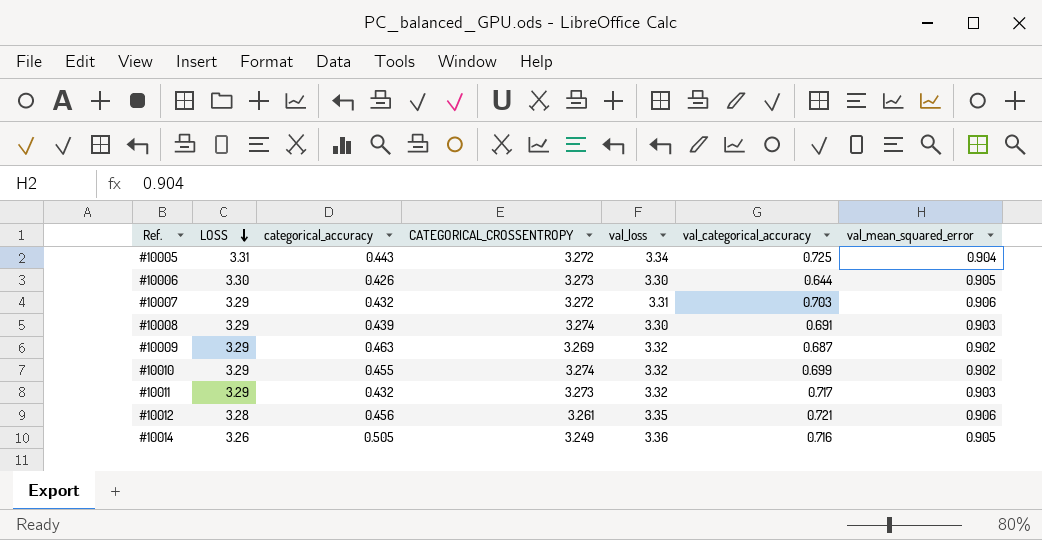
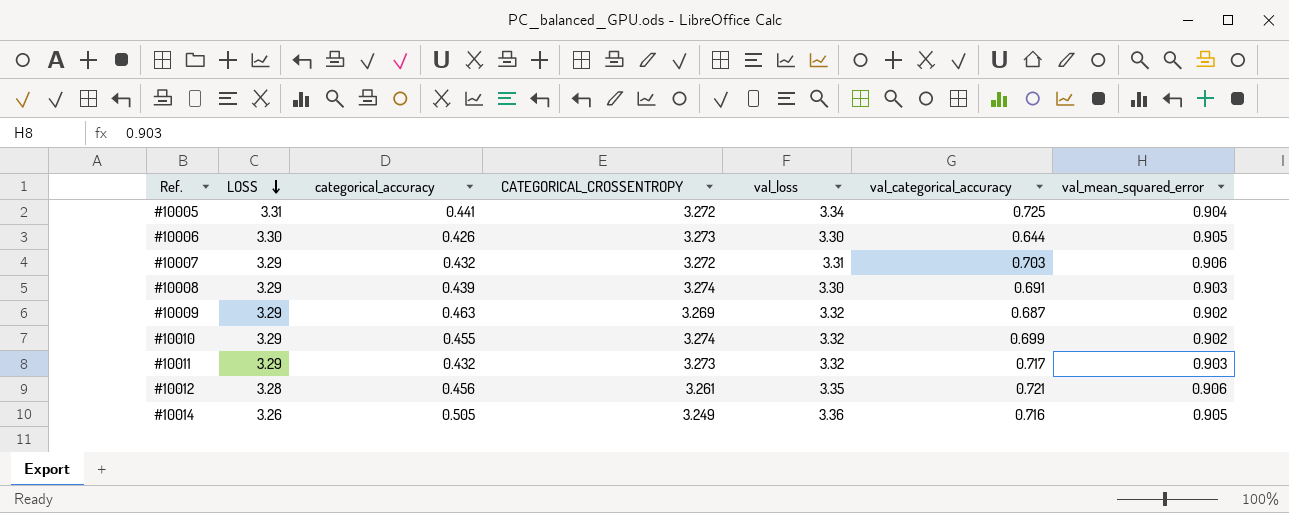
#10005 | categorical_accuracy: 0.443 -> 0.441

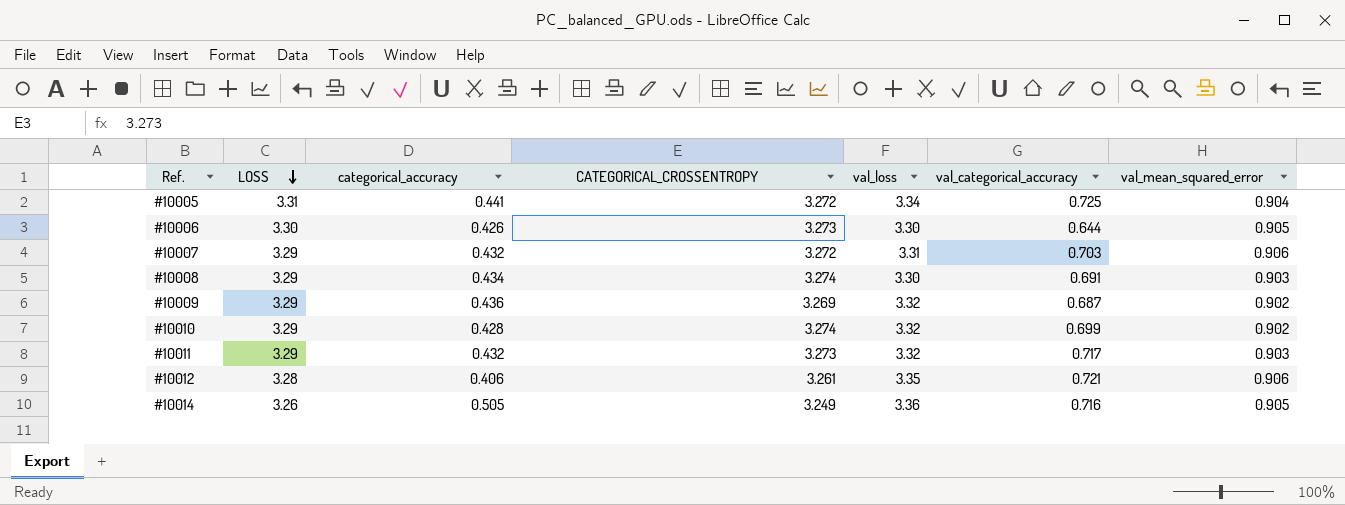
#10008 | categorical_accuracy: 0.439 -> 0.434
#10009 | categorical_accuracy: 0.463 -> 0.436
#10010 | categorical_accuracy: 0.455 -> 0.428
#10012 | categorical_accuracy: 0.456 -> 0.406

